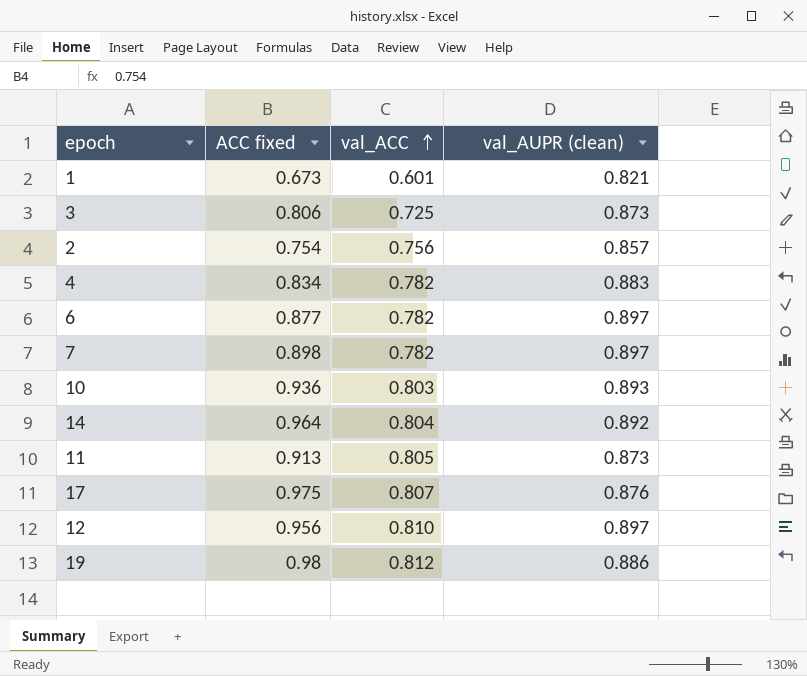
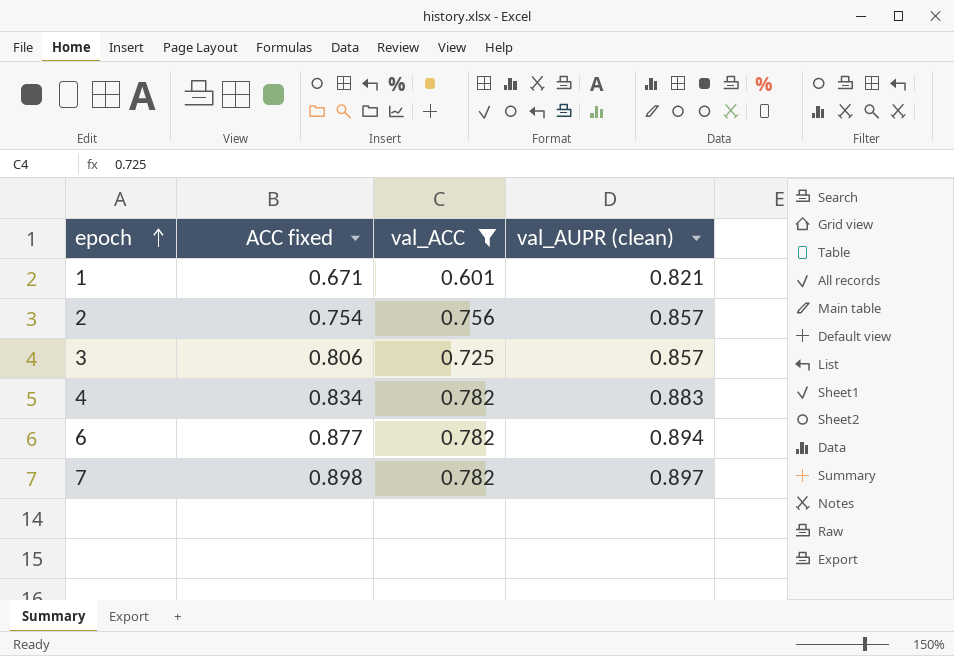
filter: none -> val_ACC <= 0.782
row order: val_ACC ascending -> epoch ascending
1 | ACC fixed: 0.673 -> 0.671
3 | val_AUPR (clean): 0.873 -> 0.857
6 | val_AUPR (clean): 0.897 -> 0.894

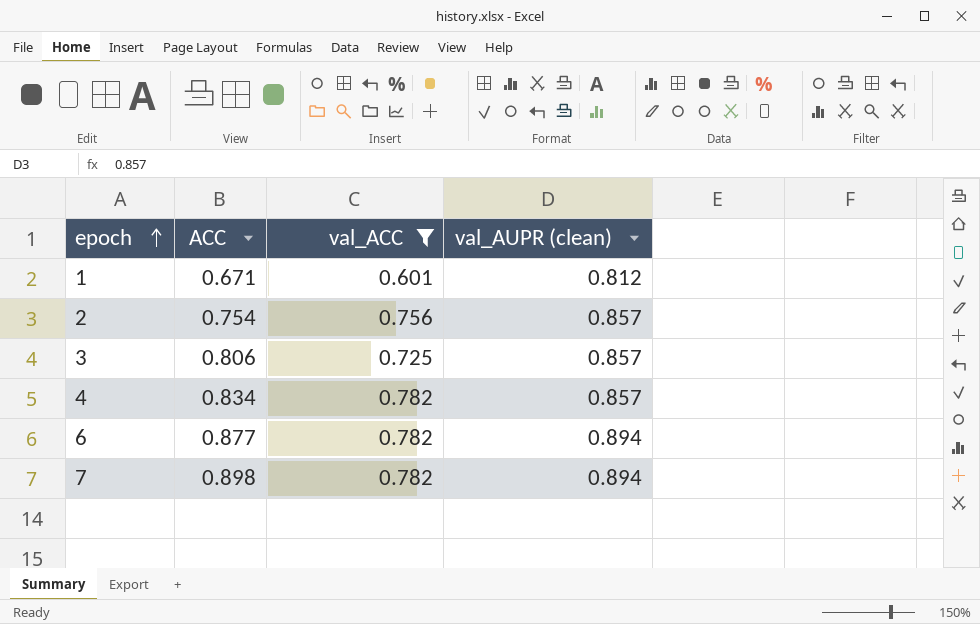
column name: ACC fixed -> ACC
1 | val_AUPR (clean): 0.821 -> 0.812
4 | val_AUPR (clean): 0.883 -> 0.857
7 | val_AUPR (clean): 0.897 -> 0.894

